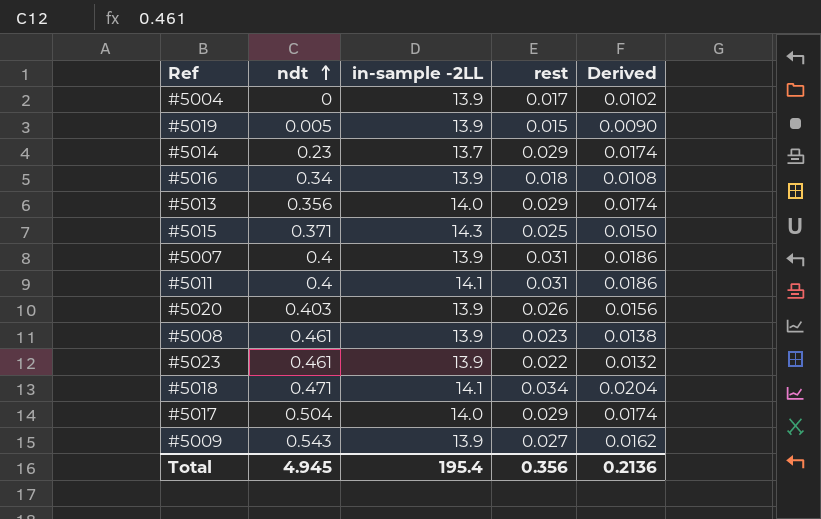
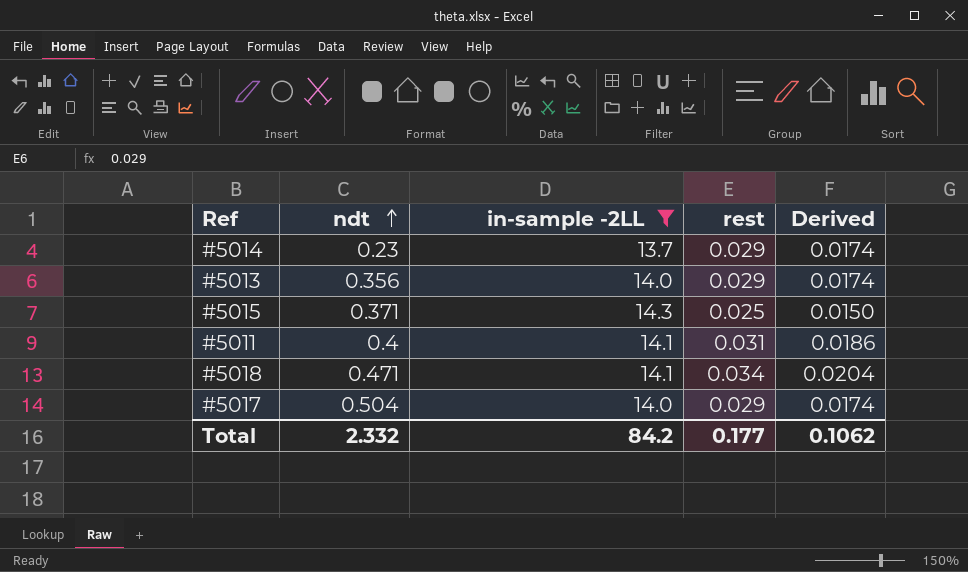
filter: none -> in-sample -2LL != 13.9
Total | ndt: 4.945 -> 2.332
Total | in-sample -2LL: 195.4 -> 84.2
Total | rest: 0.356 -> 0.177
Total | Derived: 0.2136 -> 0.1062

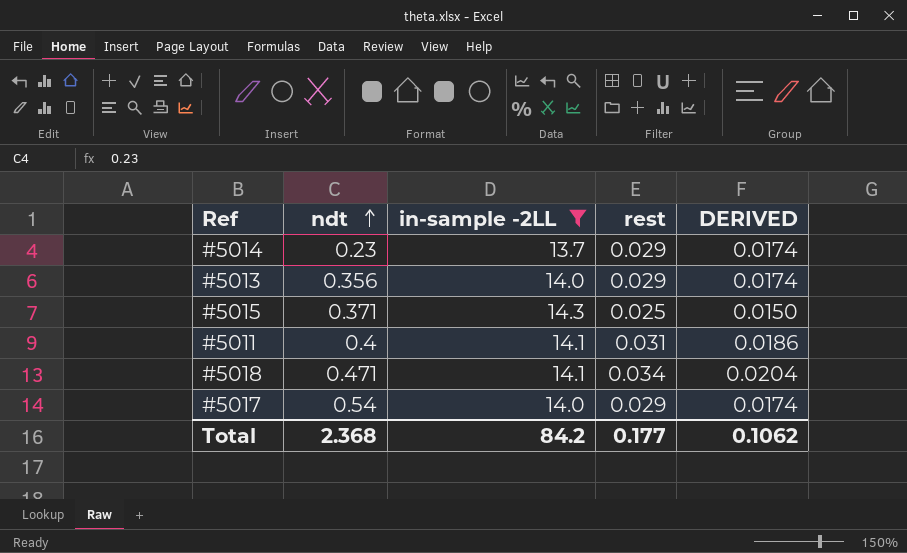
column name: Derived -> DERIVED
#5017 | ndt: 0.504 -> 0.54
Total | ndt: 2.332 -> 2.368

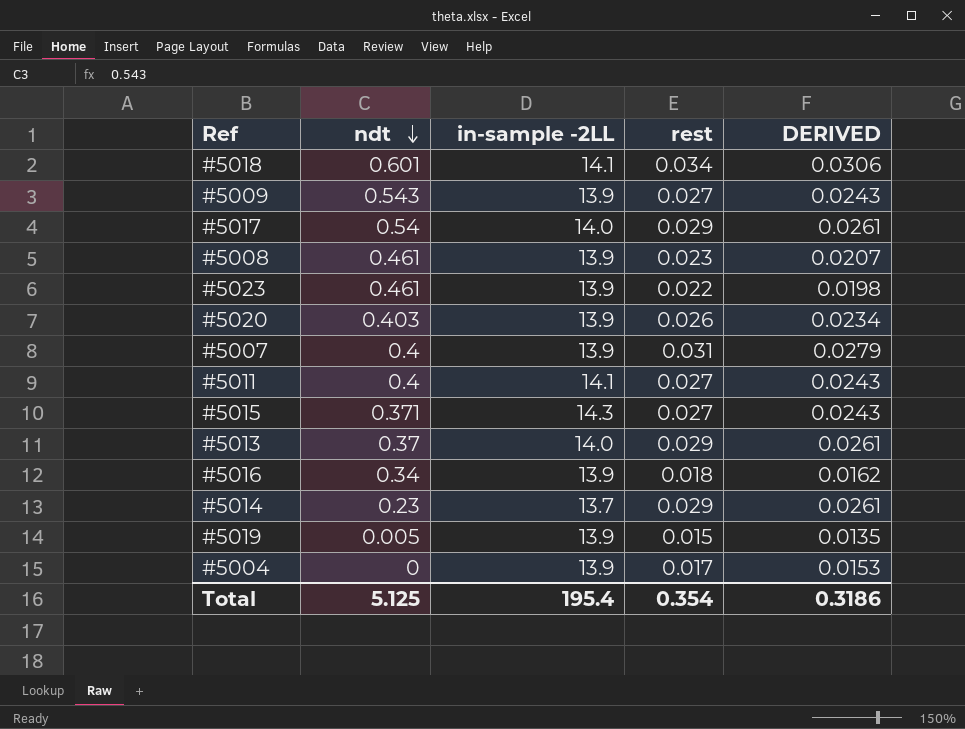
filter: in-sample -2LL != 13.9 -> none
row order: ndt ascending -> ndt descending
column DERIVED | formula: [rest] * 0.6 -> [rest] * 0.9
#5018 | ndt: 0.471 -> 0.601
#5011 | rest: 0.031 -> 0.027
#5015 | rest: 0.025 -> 0.027
#5013 | ndt: 0.356 -> 0.37
Total | ndt: 2.368 -> 5.125
Total | in-sample -2LL: 84.2 -> 195.4
Total | rest: 0.177 -> 0.354
Total | DERIVED: 0.1062 -> 0.3186

